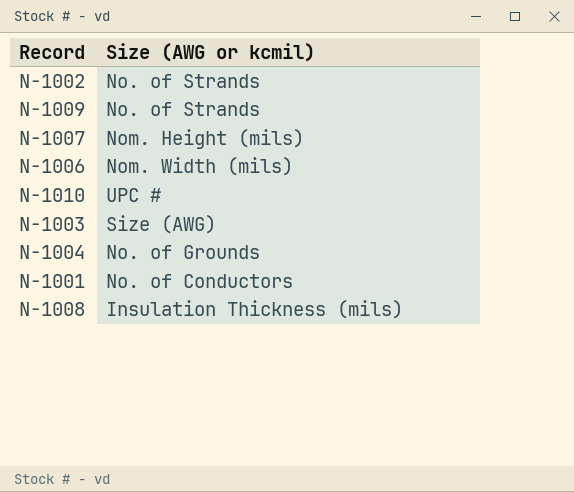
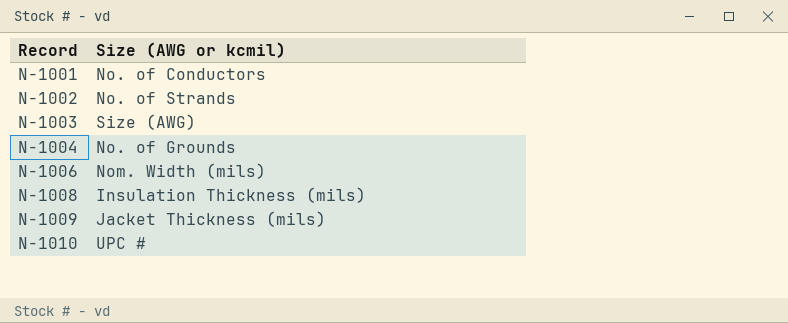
row order: none -> Record ascending
row N-1007: Nom. Height (mils) -> none
N-1009 | Size (AWG or kcmil): No. of Strands -> Jacket Thickness (mils)

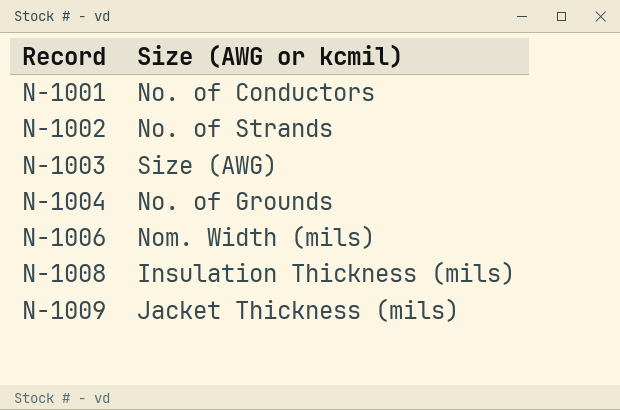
row N-1010: UPC # -> none

